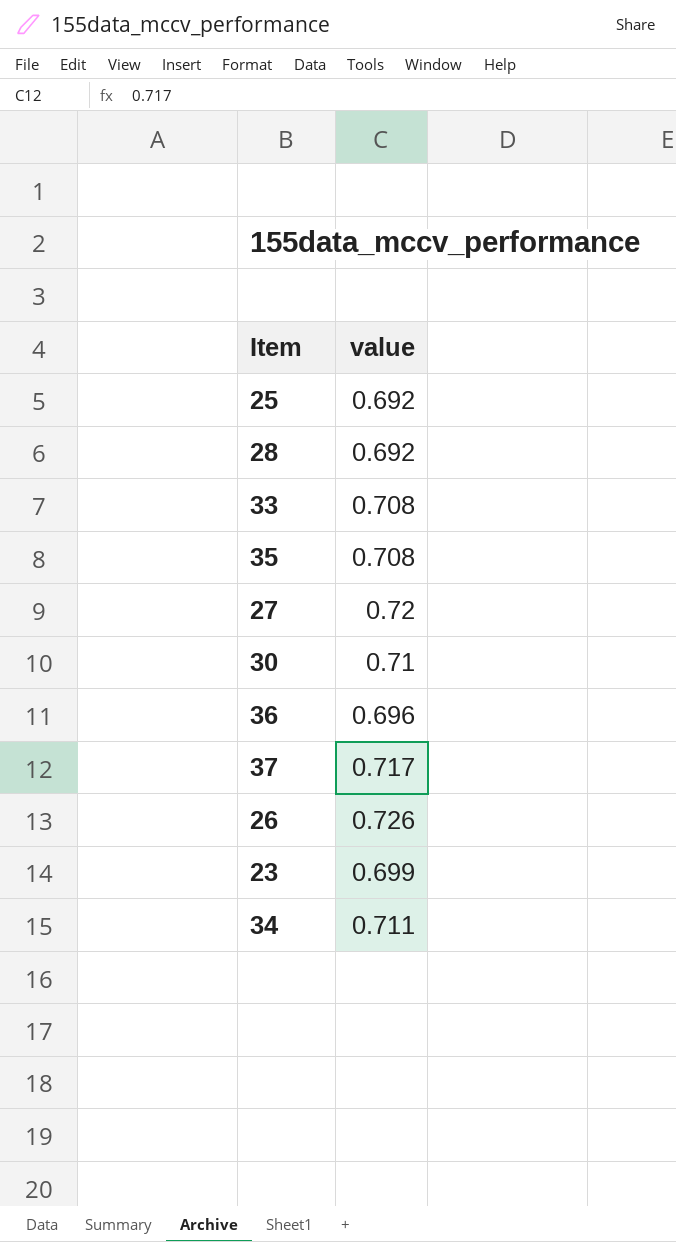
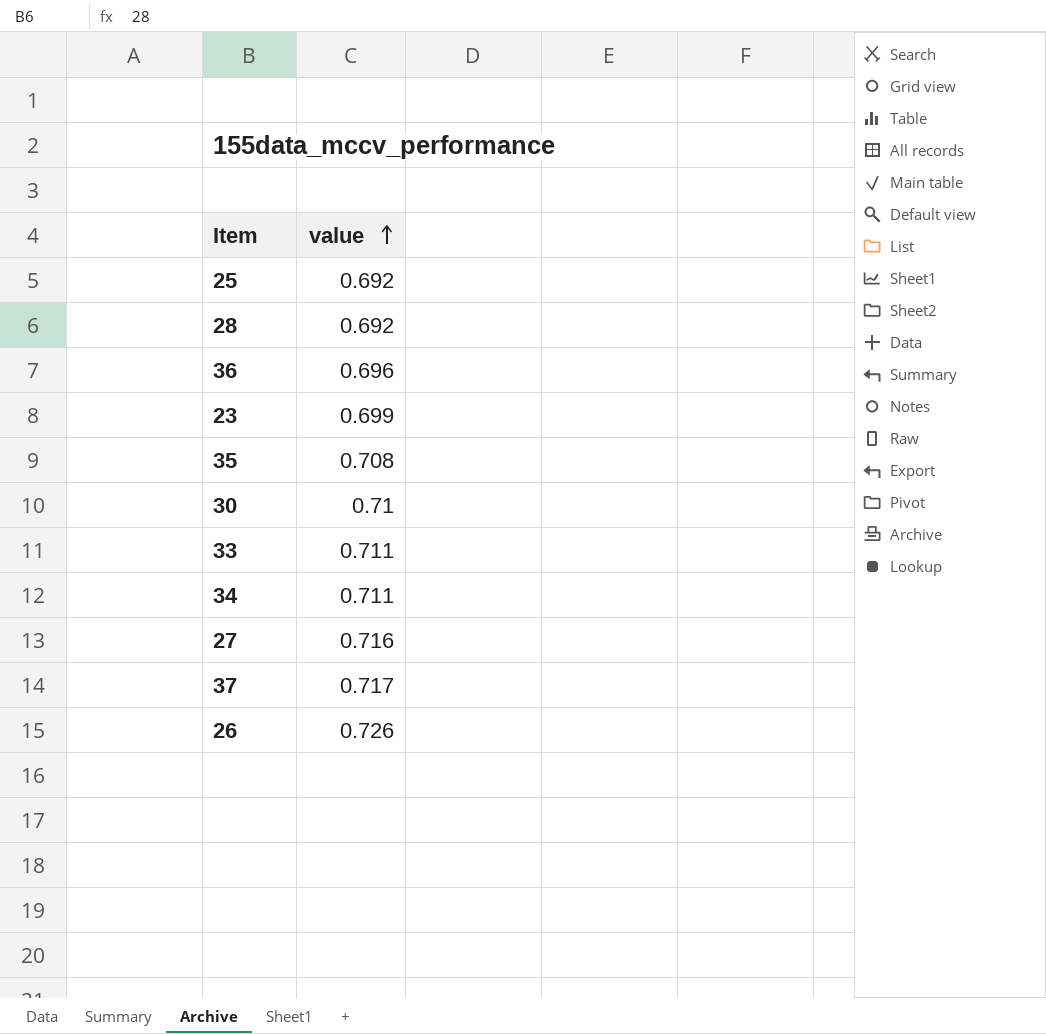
row order: none -> value ascending
33 | value: 0.708 -> 0.711
27 | value: 0.72 -> 0.716

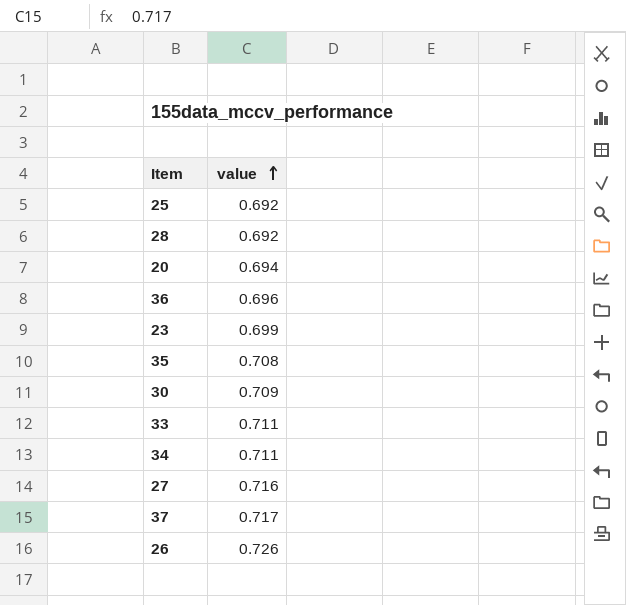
row 20: none -> 0.694
30 | value: 0.71 -> 0.709

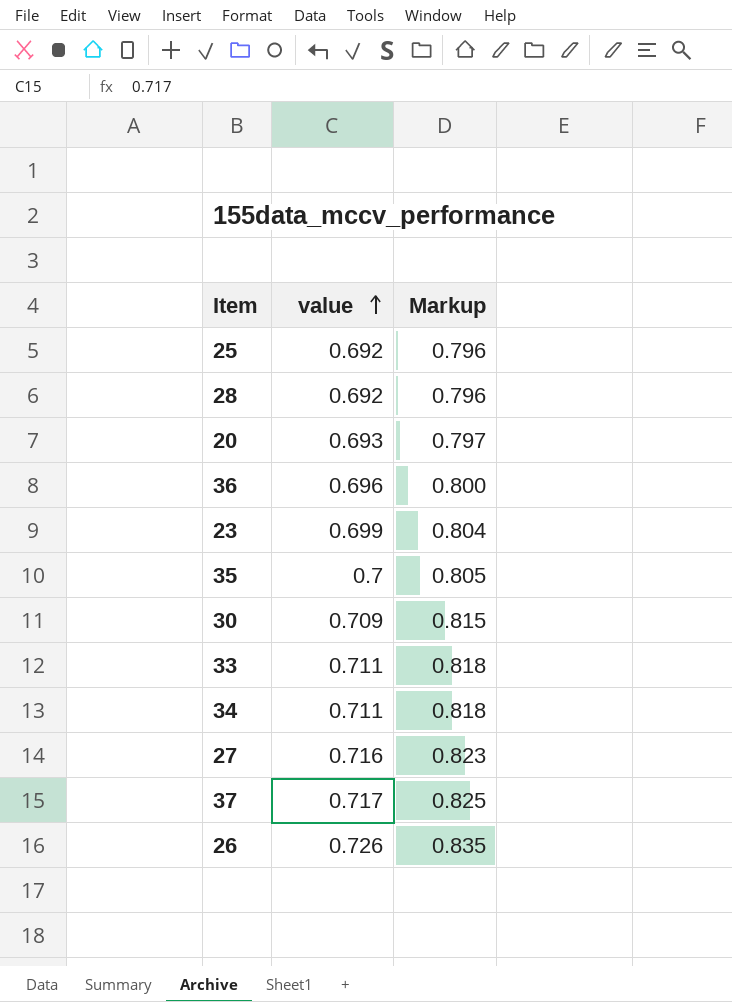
column Markup | formula: none -> [value] * 1.15
20 | value: 0.694 -> 0.693
35 | value: 0.708 -> 0.7

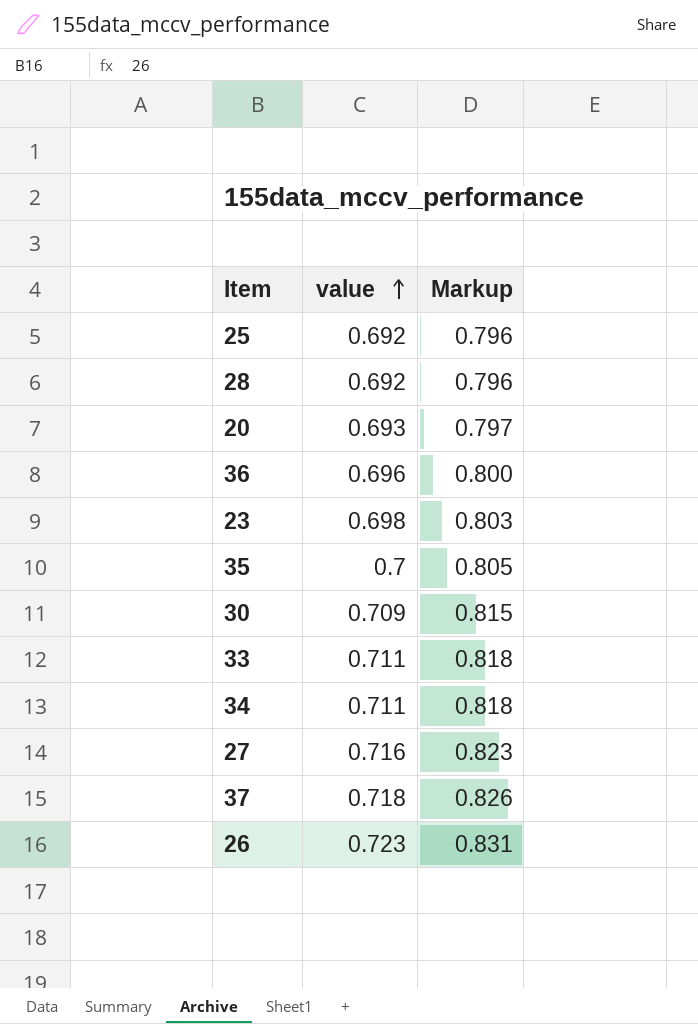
23 | value: 0.699 -> 0.698
23 | Markup: 0.804 -> 0.803
37 | value: 0.717 -> 0.718
37 | Markup: 0.825 -> 0.826
26 | value: 0.726 -> 0.723
26 | Markup: 0.835 -> 0.831

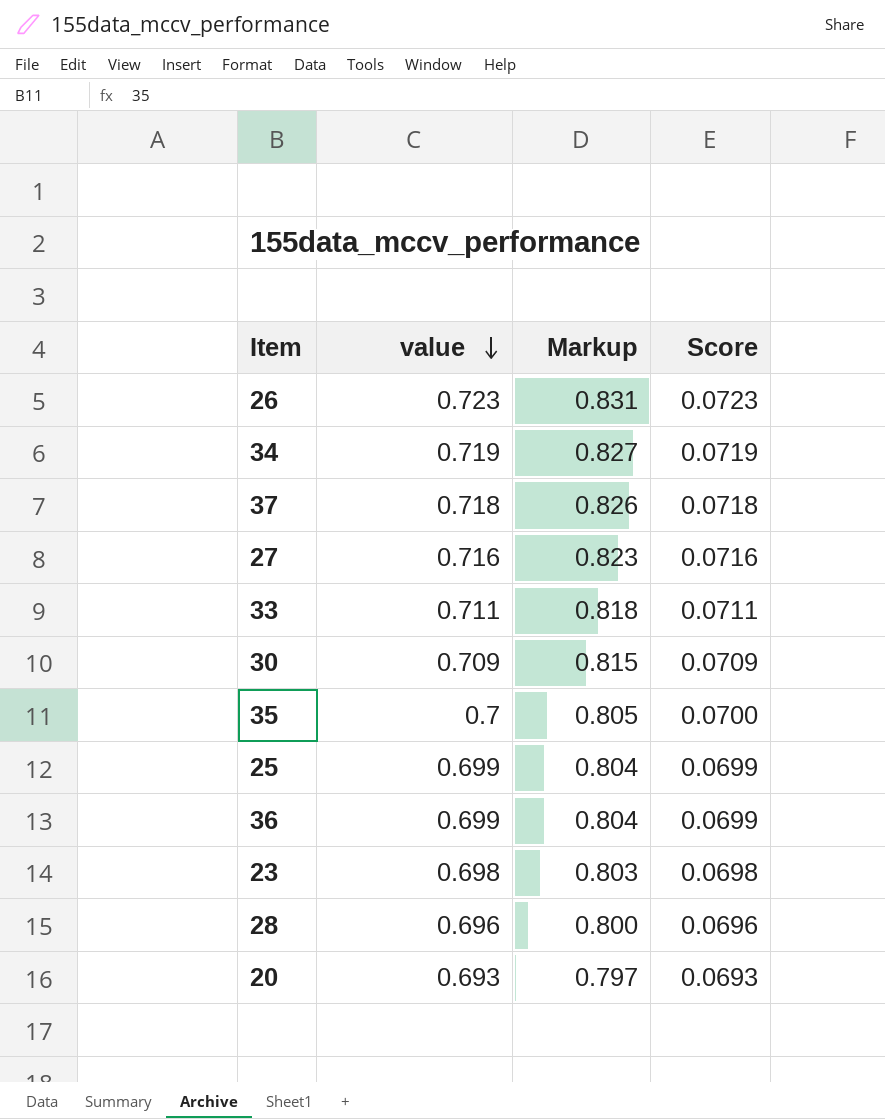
row order: value ascending -> value descending
column Score | formula: none -> [value] * 0.1
34 | value: 0.711 -> 0.719
34 | Markup: 0.818 -> 0.827
25 | value: 0.692 -> 0.699
25 | Markup: 0.796 -> 0.804
36 | value: 0.696 -> 0.699
36 | Markup: 0.800 -> 0.804
28 | value: 0.692 -> 0.696
28 | Markup: 0.796 -> 0.800

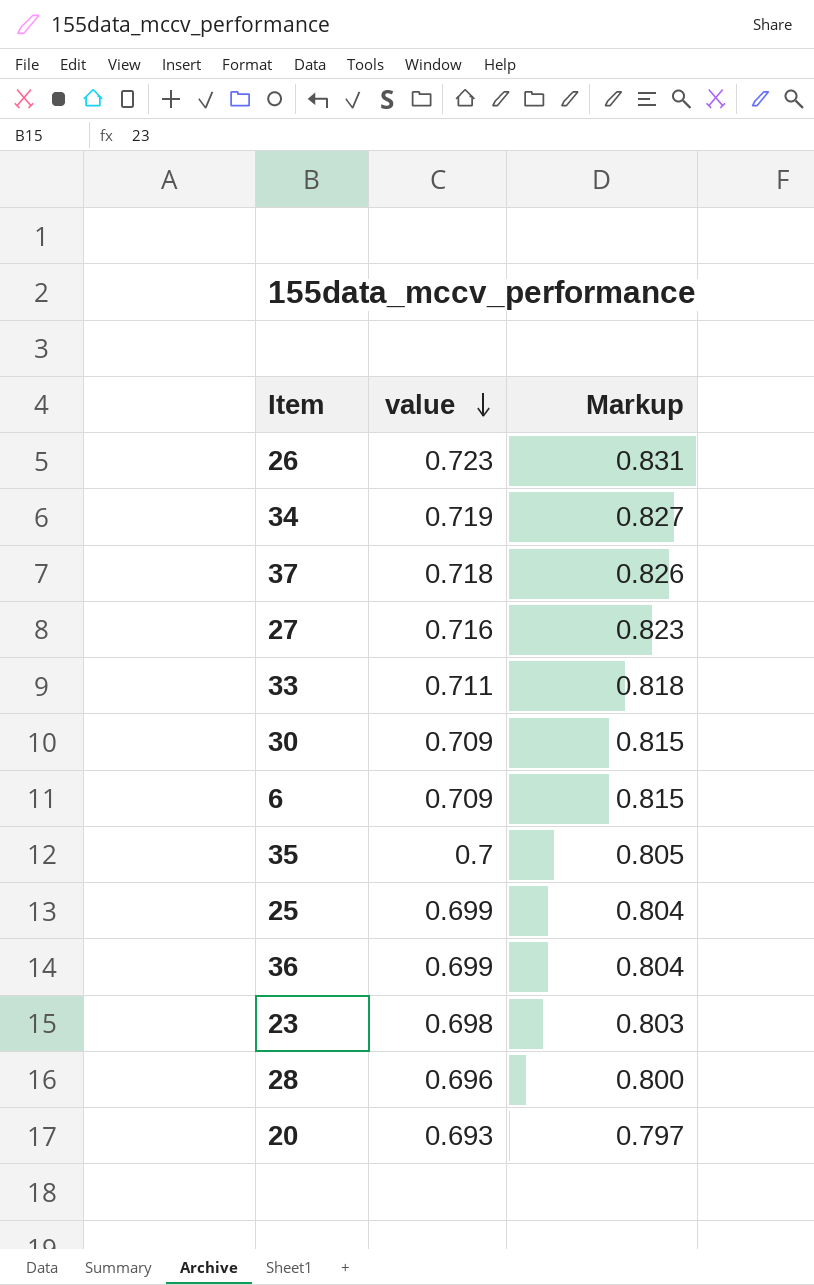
column Score | formula: [value] * 0.1 -> none
row 6: none -> 0.709 | 0.815

